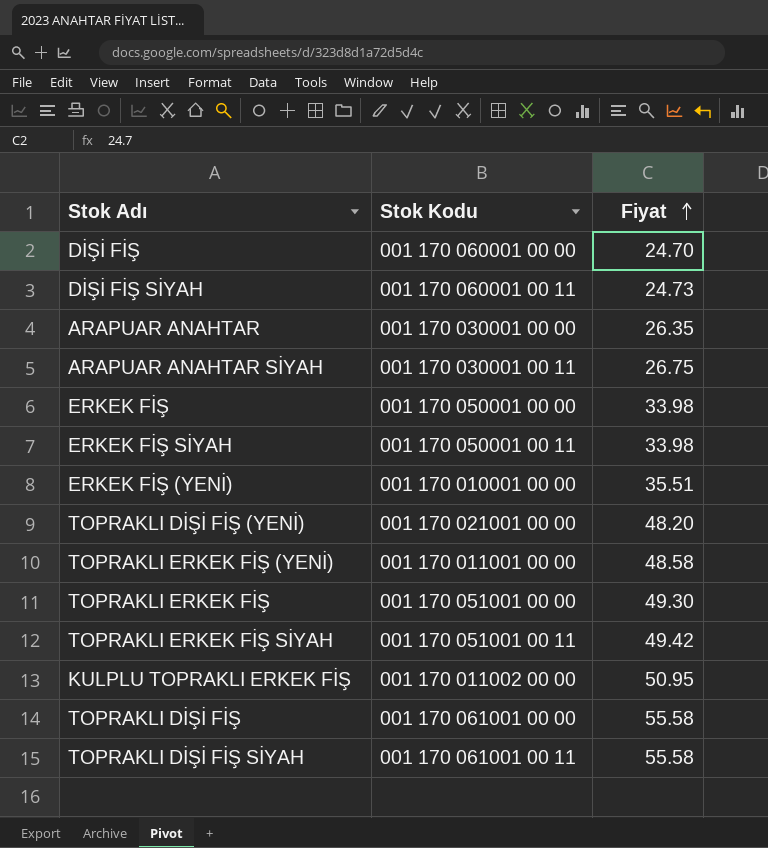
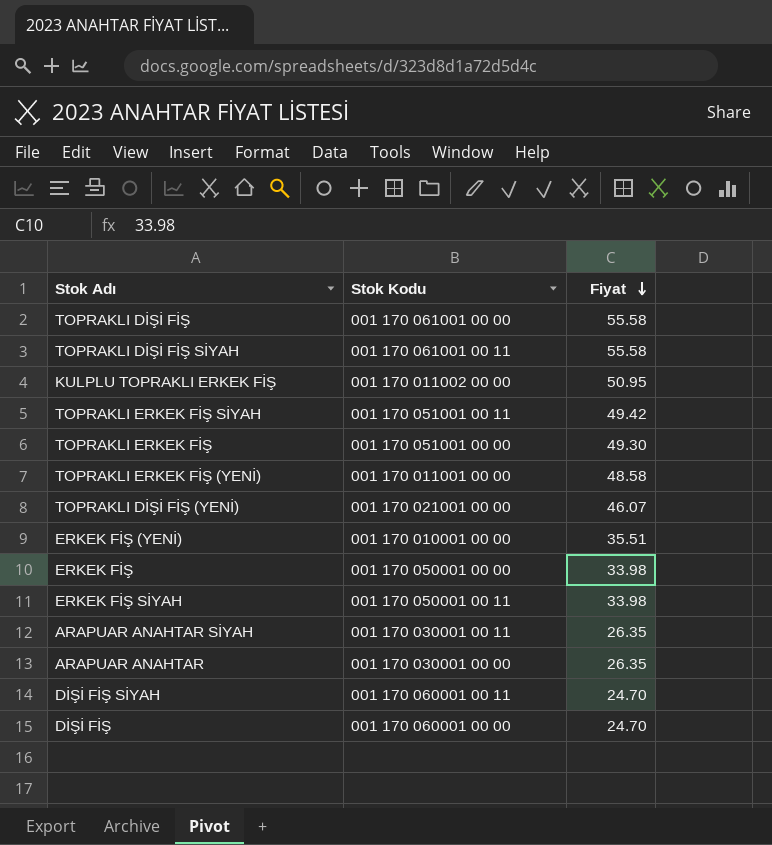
row order: Fiyat ascending -> Fiyat descending
TOPRAKLI DİŞİ FİŞ (YENİ) | Fiyat: 48.20 -> 46.07
ARAPUAR ANAHTAR SİYAH | Fiyat: 26.75 -> 26.35
DİŞİ FİŞ SİYAH | Fiyat: 24.73 -> 24.70

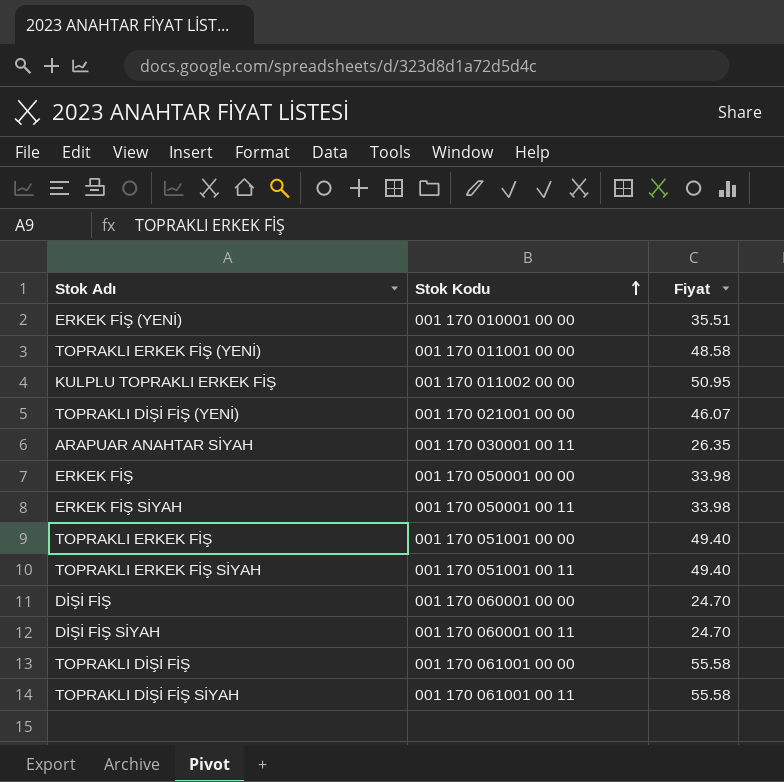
row order: Fiyat descending -> Stok Kodu ascending
row ARAPUAR ANAHTAR: 001 170 030001 00 00 | 26.35 -> none
TOPRAKLI ERKEK FİŞ | Fiyat: 49.30 -> 49.40
TOPRAKLI ERKEK FİŞ SİYAH | Fiyat: 49.42 -> 49.40

